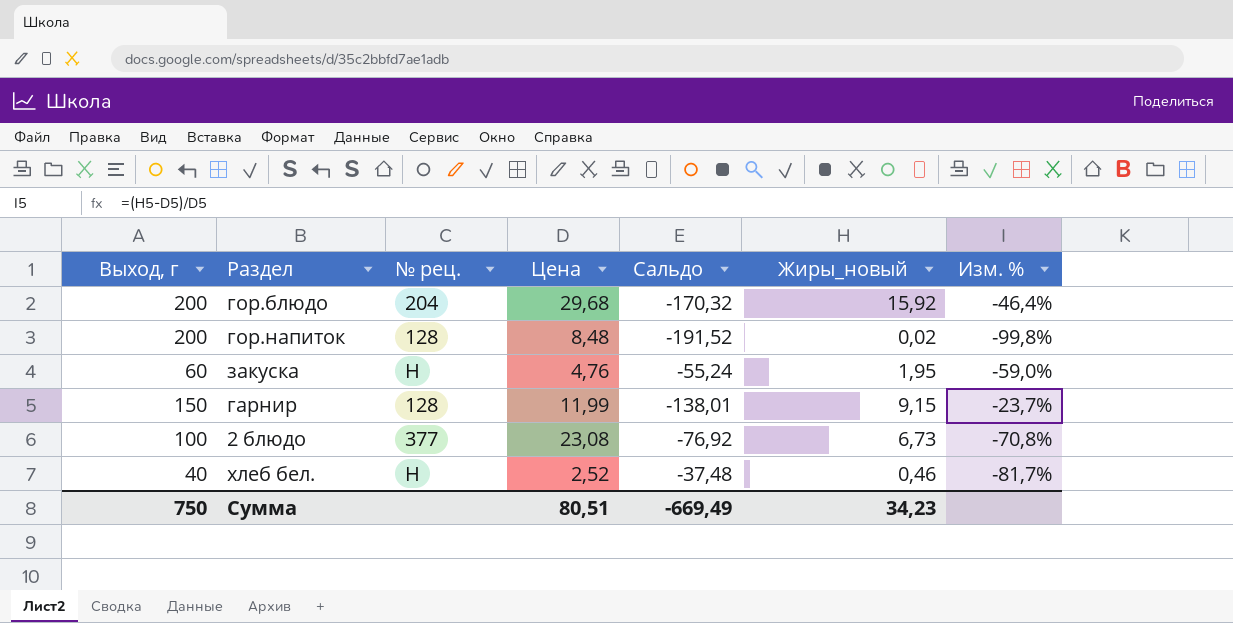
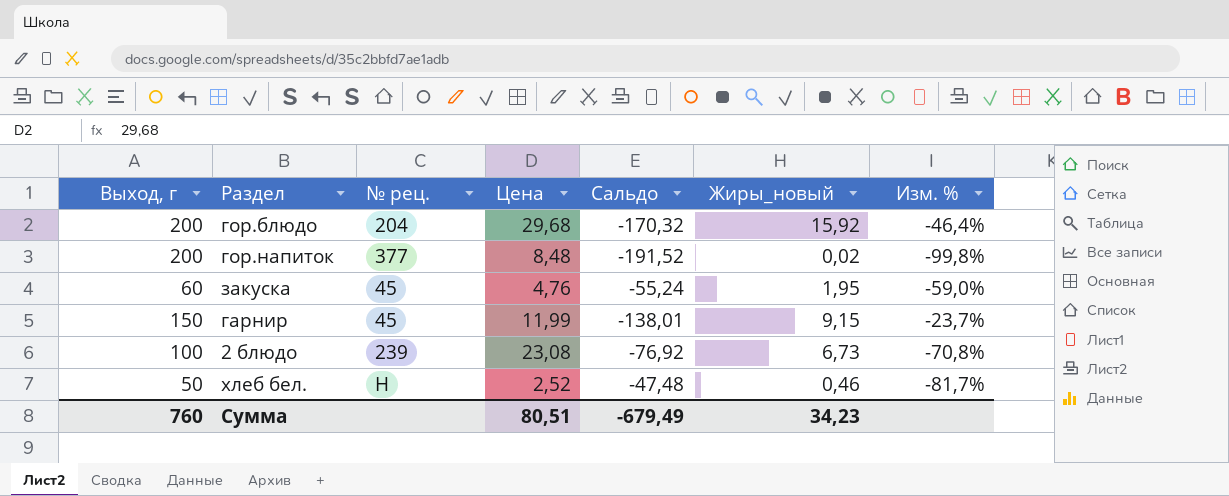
гор.напиток | № рец.: 128 -> 377
закуска | № рец.: Н -> 45
гарнир | № рец.: 128 -> 45
2 блюдо | № рец.: 377 -> 239
хлеб бел. | Выход, г: 40 -> 50
хлеб бел. | Сальдо: -37,48 -> -47,48
Сумма | Выход, г: 750 -> 760
Сумма | Сальдо: -669,49 -> -679,49

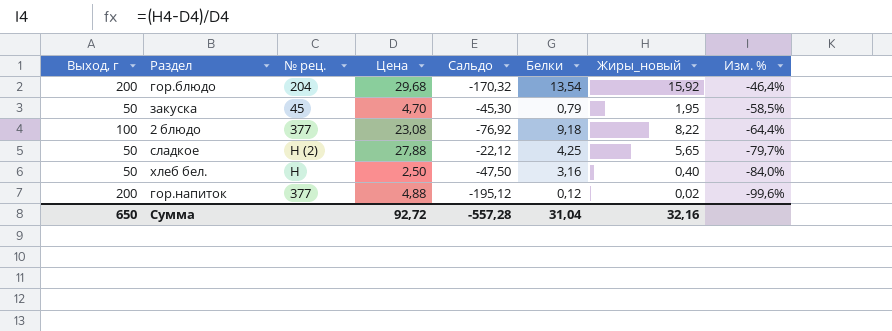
row order: none -> Изм. % descending
column Белки | position: none -> 6
row гарнир: 150 | 45 | 11,99 | -138,01 | 9,15 | -23,7% -> none
закуска | Выход, г: 60 -> 50
закуска | Цена: 4,76 -> 4,70
закуска | Сальдо: -55,24 -> -45,30
закуска | Изм. %: -59,0% -> -58,5%
2 блюдо | № рец.: 239 -> 377
2 блюдо | Жиры_новый: 6,73 -> 8,22
2 блюдо | Изм. %: -70,8% -> -64,4%
row сладкое: none -> 50 | Н (2) | 27,88 | -22,12 | 4,25 | 5,65 | -79,7%
хлеб бел. | Цена: 2,52 -> 2,50
хлеб бел. | Сальдо: -47,48 -> -47,50
хлеб бел. | Жиры_новый: 0,46 -> 0,40
хлеб бел. | Изм. %: -81,7% -> -84,0%
гор.напиток | Цена: 8,48 -> 4,88
гор.напиток | Сальдо: -191,52 -> -195,12
гор.напиток | Изм. %: -99,8% -> -99,6%
Сумма | Выход, г: 760 -> 650
Сумма | Цена: 80,51 -> 92,72
Сумма | Сальдо: -679,49 -> -557,28
Сумма | Жиры_новый: 34,23 -> 32,16

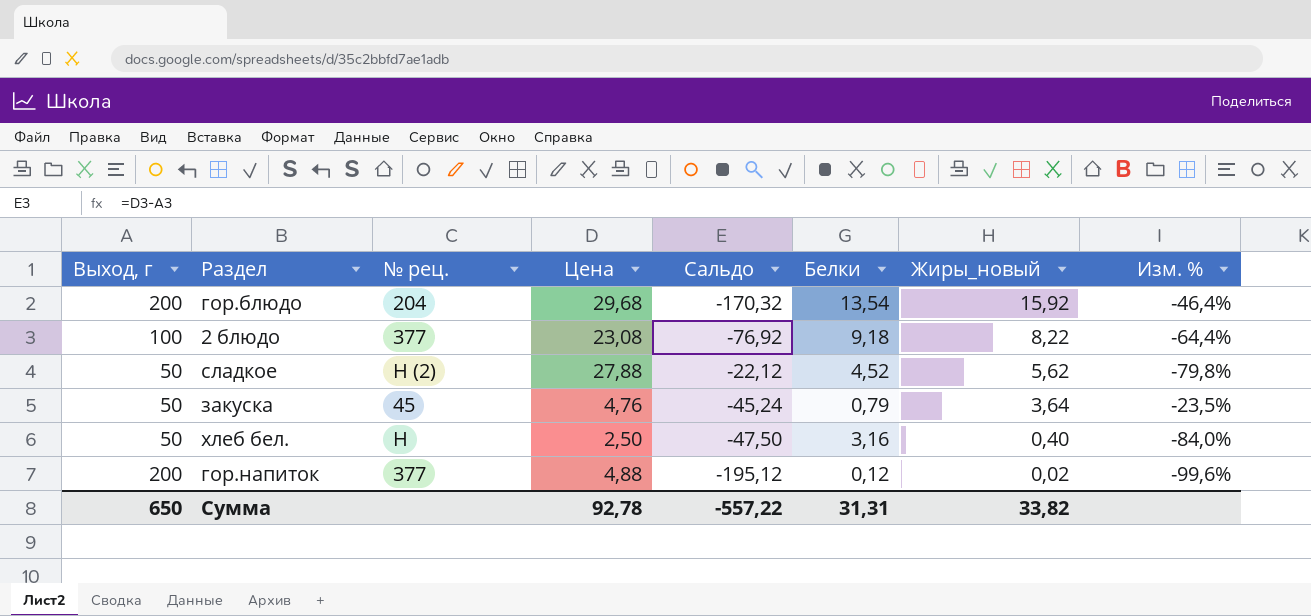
row order: Изм. % descending -> Жиры_новый descending
сладкое | Белки: 4,25 -> 4,52
сладкое | Жиры_новый: 5,65 -> 5,62
сладкое | Изм. %: -79,7% -> -79,8%
закуска | Цена: 4,70 -> 4,76
закуска | Сальдо: -45,30 -> -45,24
закуска | Жиры_новый: 1,95 -> 3,64
закуска | Изм. %: -58,5% -> -23,5%
Сумма | Цена: 92,72 -> 92,78
Сумма | Сальдо: -557,28 -> -557,22
Сумма | Белки: 31,04 -> 31,31
Сумма | Жиры_новый: 32,16 -> 33,82

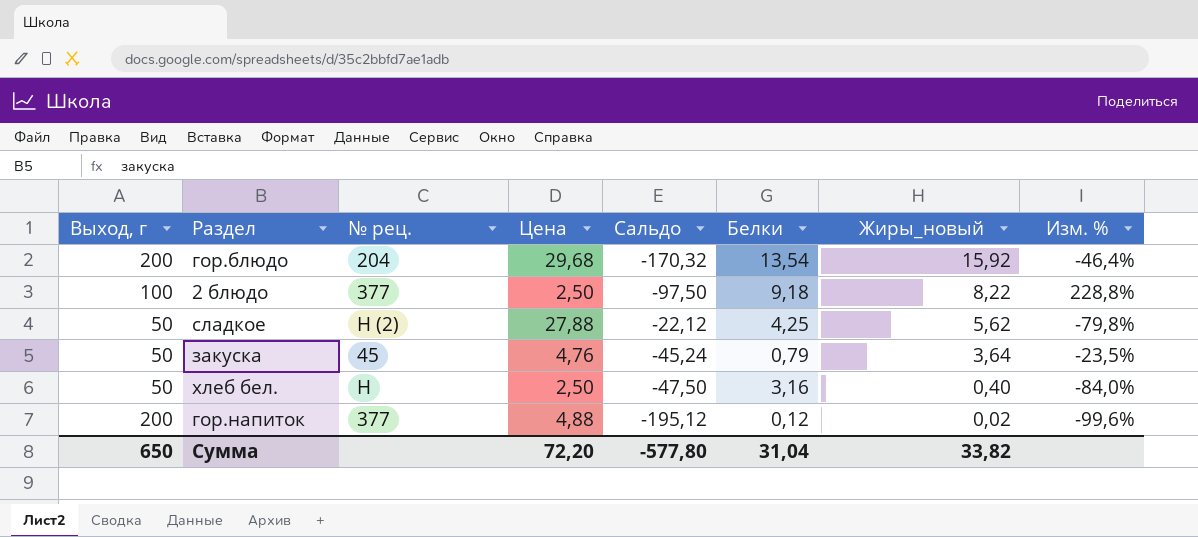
2 блюдо | Цена: 23,08 -> 2,50
2 блюдо | Сальдо: -76,92 -> -97,50
2 блюдо | Изм. %: -64,4% -> 228,8%
сладкое | Белки: 4,52 -> 4,25
Сумма | Цена: 92,78 -> 72,20
Сумма | Сальдо: -557,22 -> -577,80
Сумма | Белки: 31,31 -> 31,04

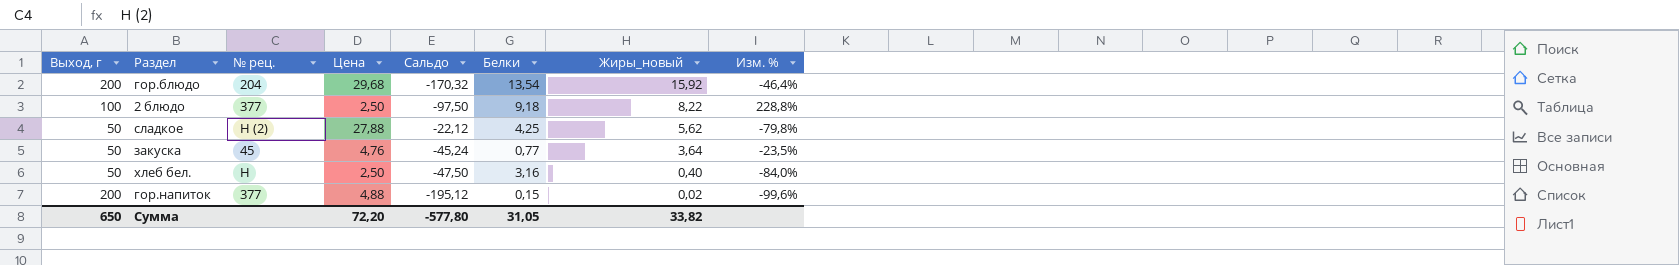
закуска | Белки: 0,79 -> 0,77
гор.напиток | Белки: 0,12 -> 0,15
Сумма | Белки: 31,04 -> 31,05

